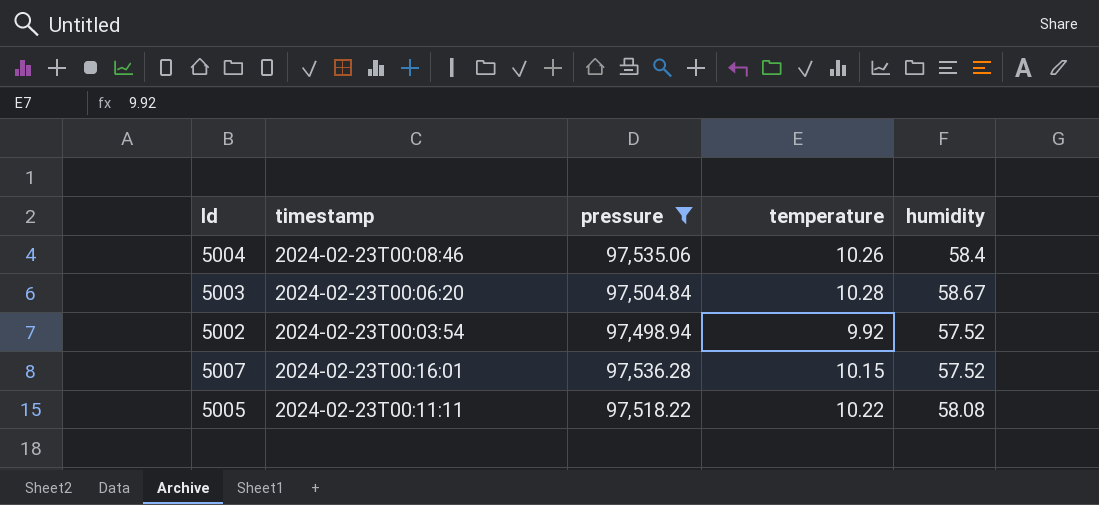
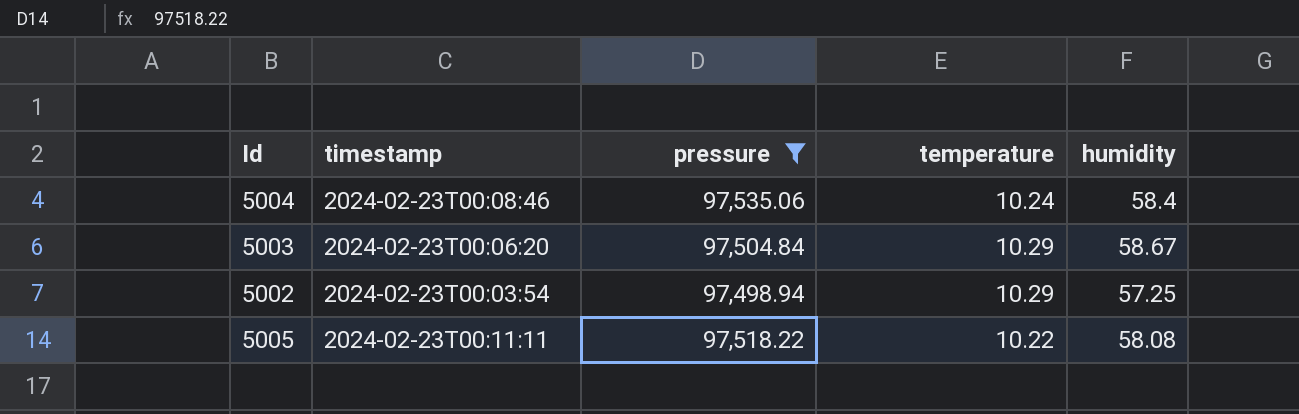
row 5007: 2024-02-23T00:16:01 | 97,536.28 | 10.15 | 57.52 -> none
5004 | temperature: 10.26 -> 10.24
5003 | temperature: 10.28 -> 10.29
5002 | temperature: 9.92 -> 10.29
5002 | humidity: 57.52 -> 57.25

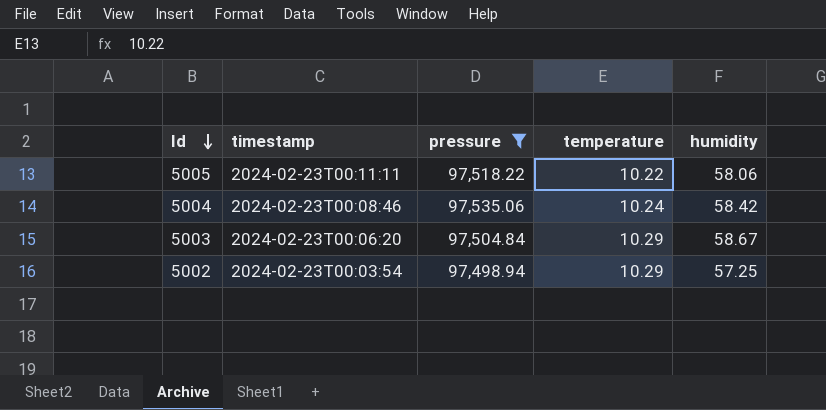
row order: none -> Id descending
5005 | humidity: 58.08 -> 58.06
5004 | humidity: 58.4 -> 58.42

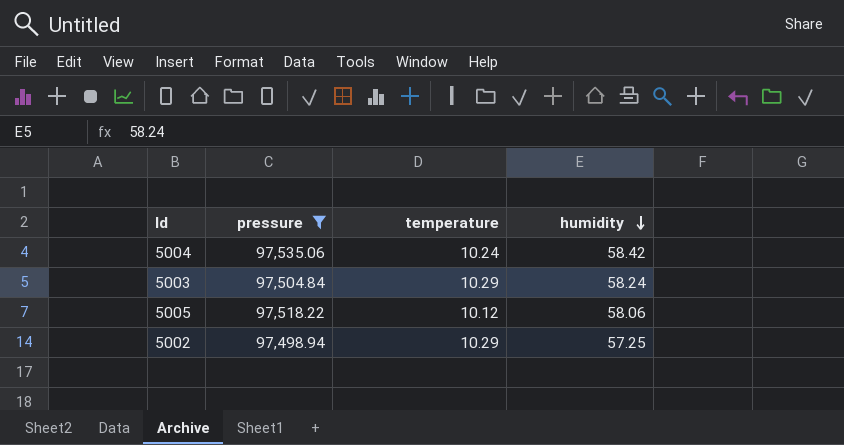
row order: Id descending -> humidity descending
column timestamp | position: 2 -> none
5003 | humidity: 58.67 -> 58.24
5005 | temperature: 10.22 -> 10.12

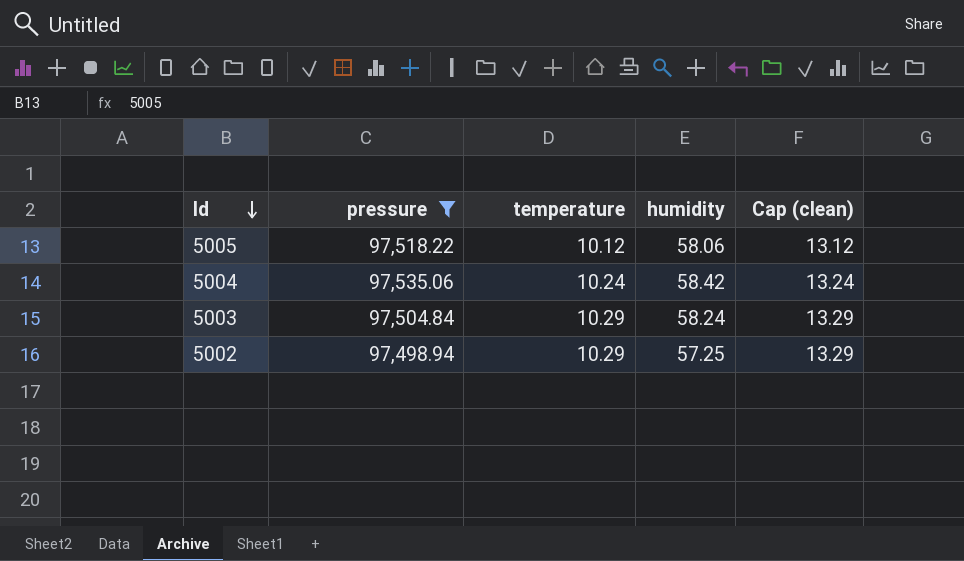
row order: humidity descending -> Id descending
column Cap (clean) | formula: none -> [temperature] + 3

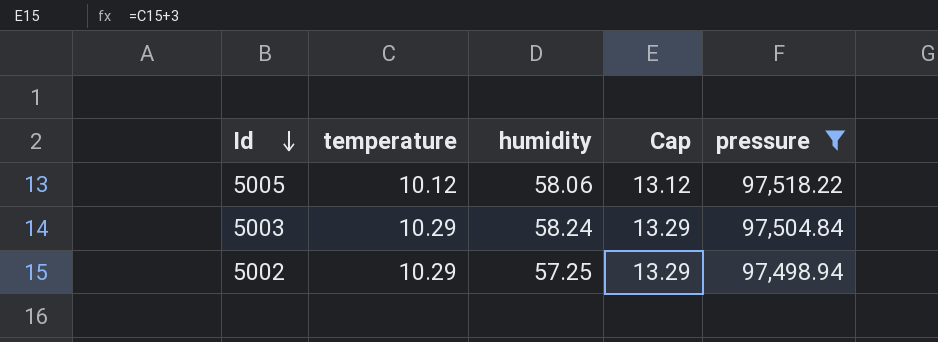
column name: Cap (clean) -> Cap
column pressure | position: 2 -> 5
row 5004: 97,535.06 | 10.24 | 58.42 | 13.24 -> none

